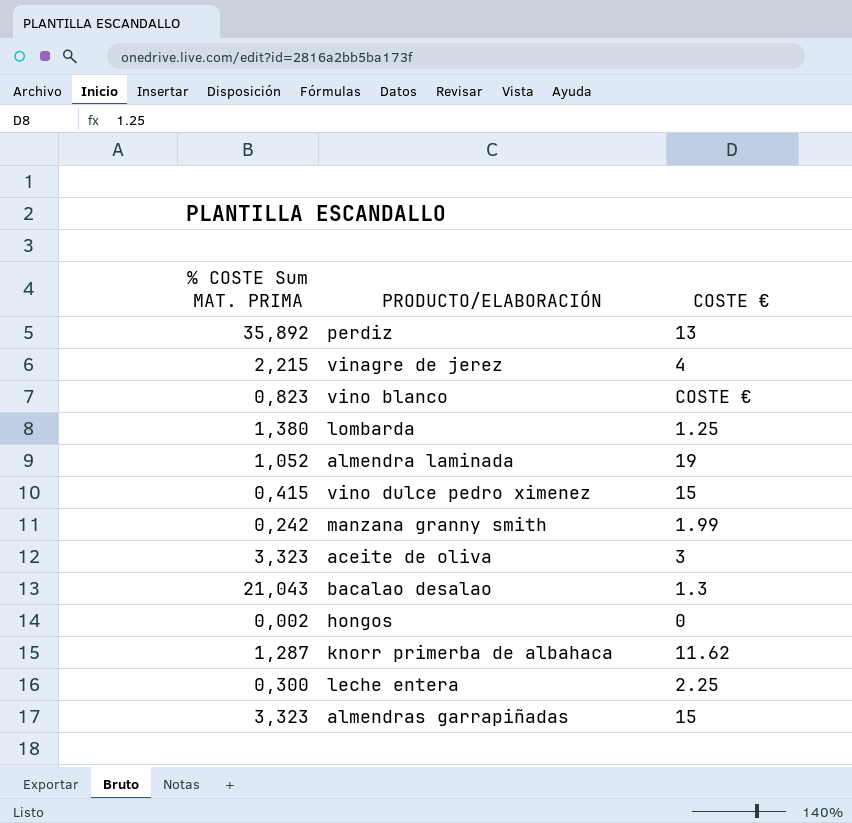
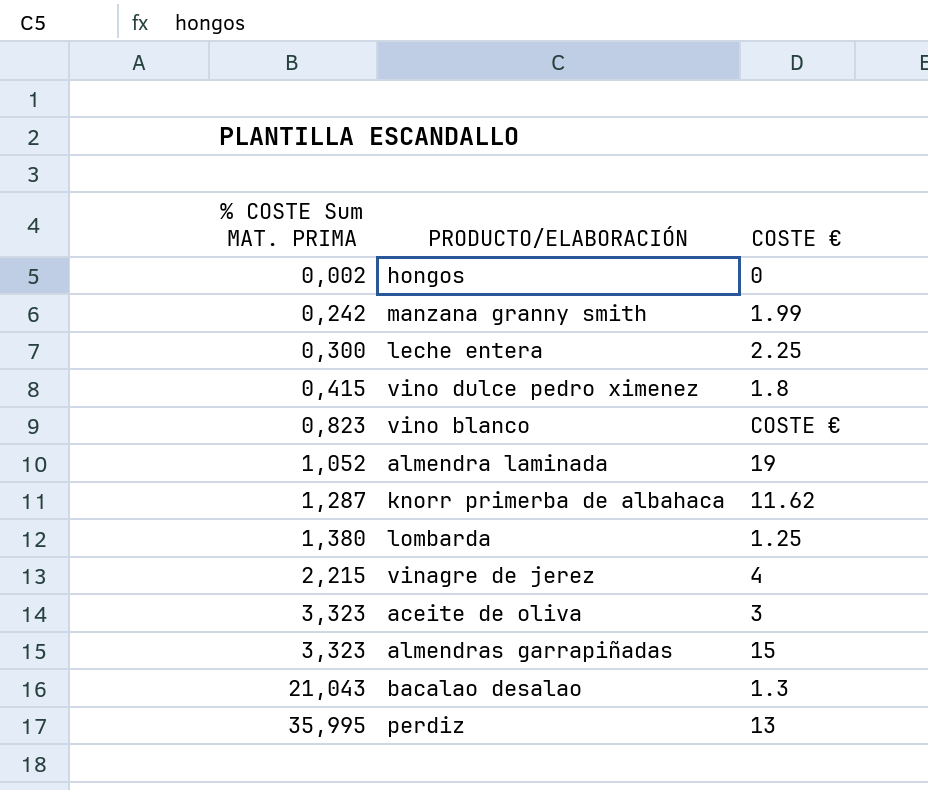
row order: none -> % COSTE Sum MAT. PRIMA ascending
vino dulce pedro ximenez | COSTE €: 15 -> 1.8
perdiz | % COSTE Sum MAT. PRIMA: 35,892 -> 35,995

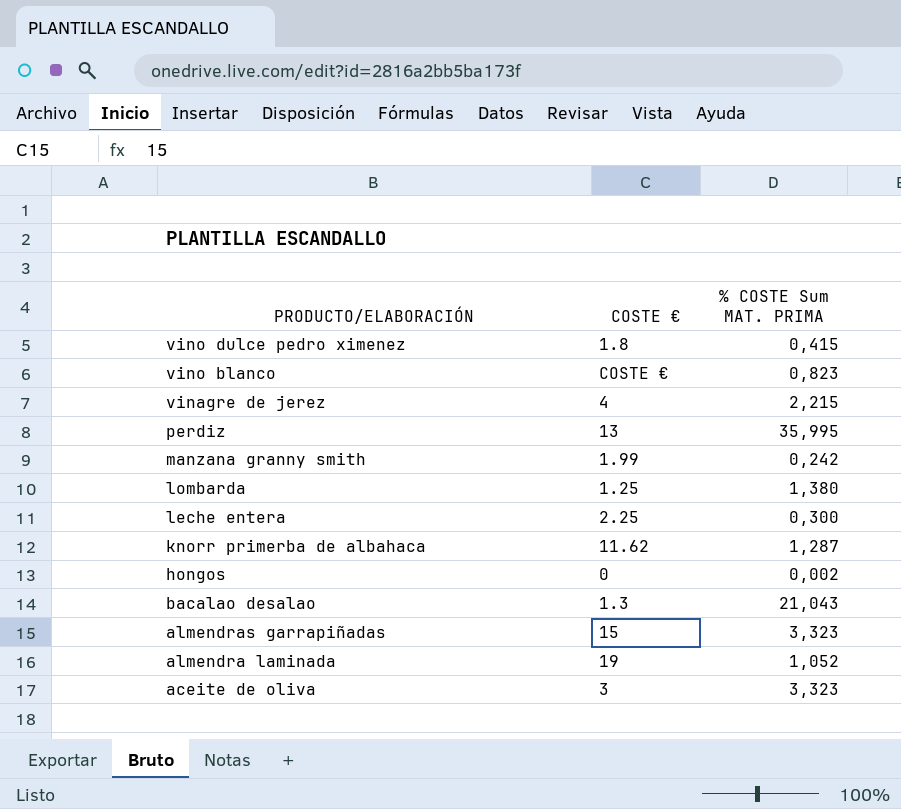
row order: % COSTE Sum MAT. PRIMA ascending -> PRODUCTO/ELABORACIÓN descending
column % COSTE Sum MAT. PRIMA | position: 1 -> 3

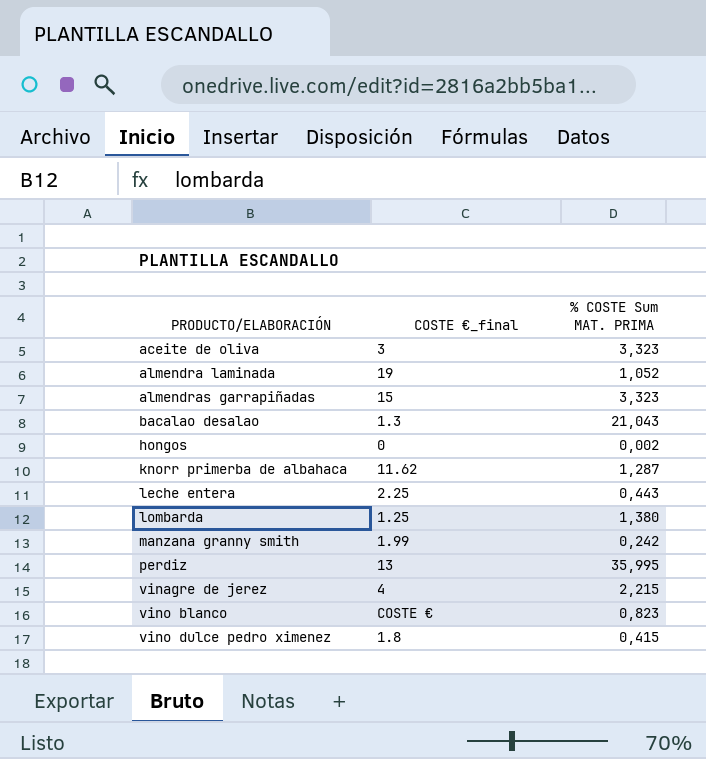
row order: PRODUCTO/ELABORACIÓN descending -> PRODUCTO/ELABORACIÓN ascending
column name: COSTE € -> COSTE €_final
leche entera | % COSTE Sum MAT. PRIMA: 0,300 -> 0,443

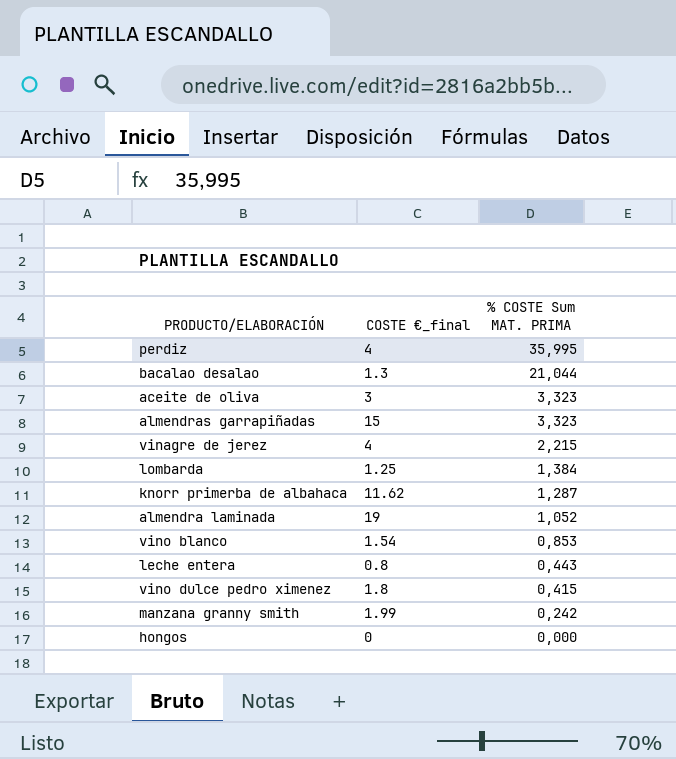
row order: PRODUCTO/ELABORACIÓN ascending -> % COSTE Sum MAT. PRIMA descending
perdiz | COSTE €_final: 13 -> 4
bacalao desalao | % COSTE Sum MAT. PRIMA: 21,043 -> 21,044
lombarda | % COSTE Sum MAT. PRIMA: 1,380 -> 1,384
vino blanco | COSTE €_final: COSTE € -> 1.54
vino blanco | % COSTE Sum MAT. PRIMA: 0,823 -> 0,853
leche entera | COSTE €_final: 2.25 -> 0.8
hongos | % COSTE Sum MAT. PRIMA: 0,002 -> 0,000

